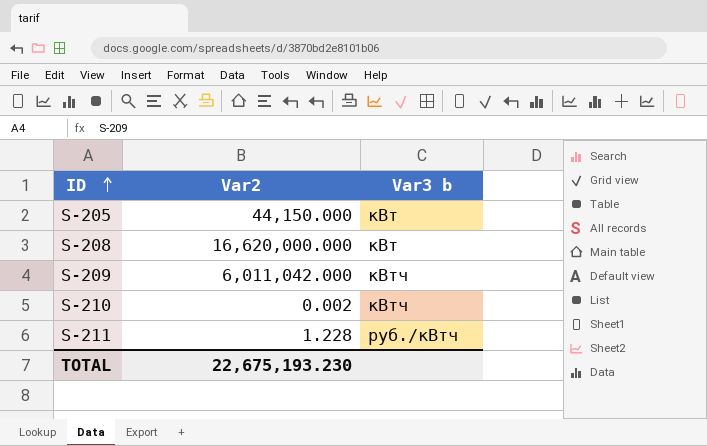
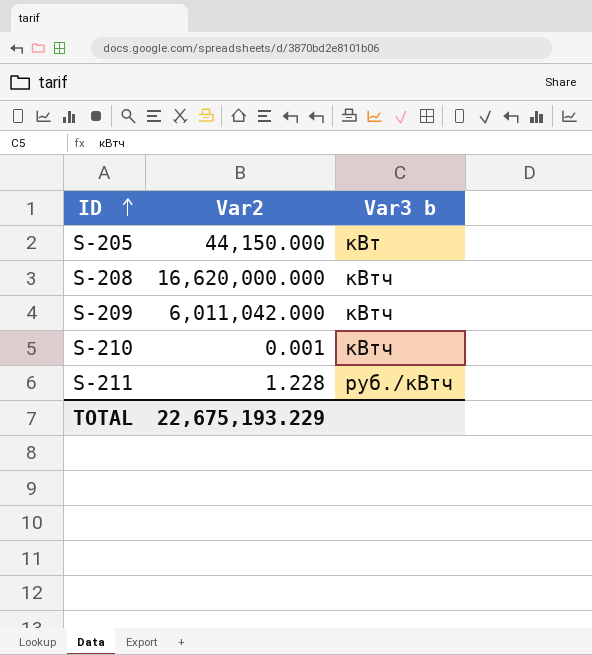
S-208 | Var3 b: кВт -> кВтч
S-210 | Var2: 0.002 -> 0.001
TOTAL | Var2: 22,675,193.230 -> 22,675,193.229

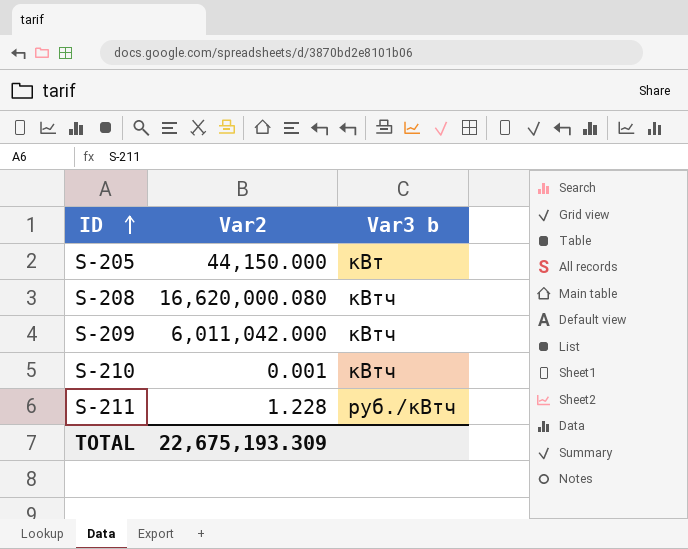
S-208 | Var2: 16,620,000.000 -> 16,620,000.080
TOTAL | Var2: 22,675,193.229 -> 22,675,193.309

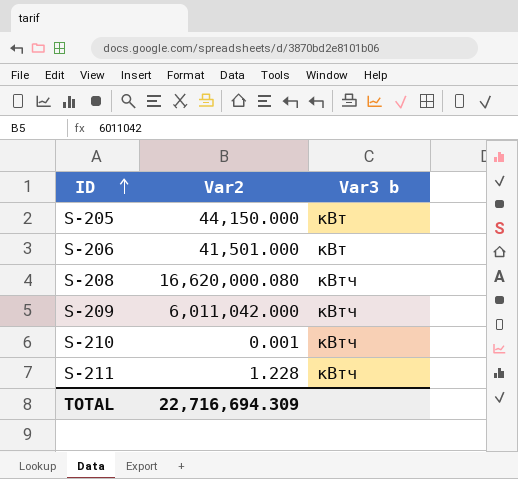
row S-206: none -> 41,501.000 | кВт
S-211 | Var3 b: руб./кВтч -> кВтч
TOTAL | Var2: 22,675,193.309 -> 22,716,694.309

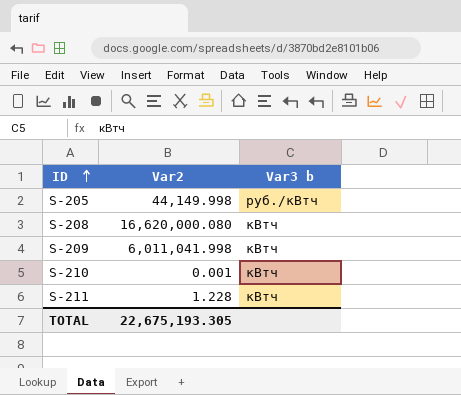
row S-206: 41,501.000 | кВт -> none
S-205 | Var2: 44,150.000 -> 44,149.998
S-205 | Var3 b: кВт -> руб./кВтч
S-209 | Var2: 6,011,042.000 -> 6,011,041.998
TOTAL | Var2: 22,716,694.309 -> 22,675,193.305

